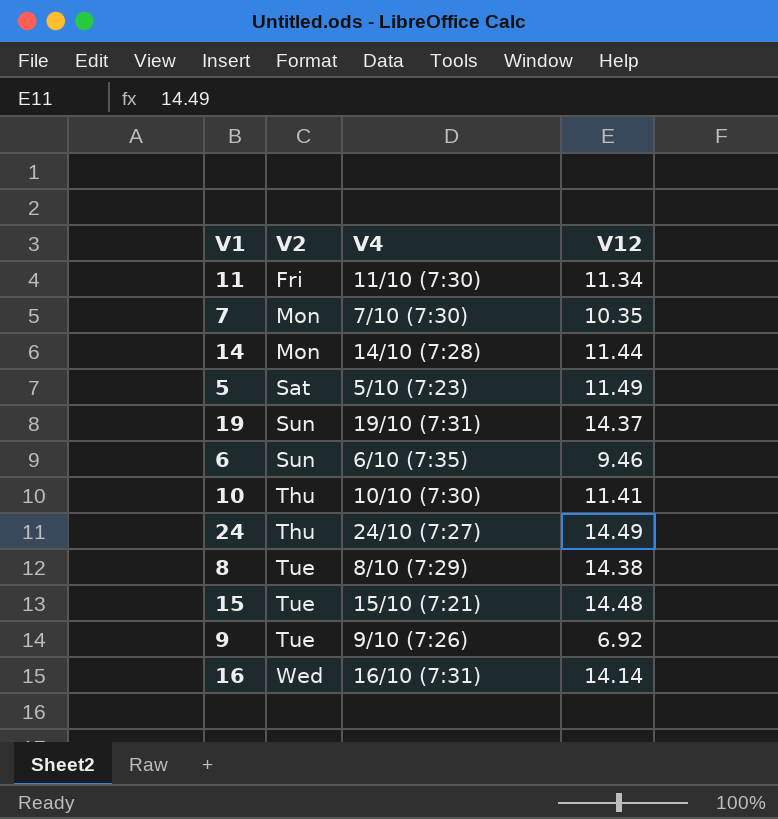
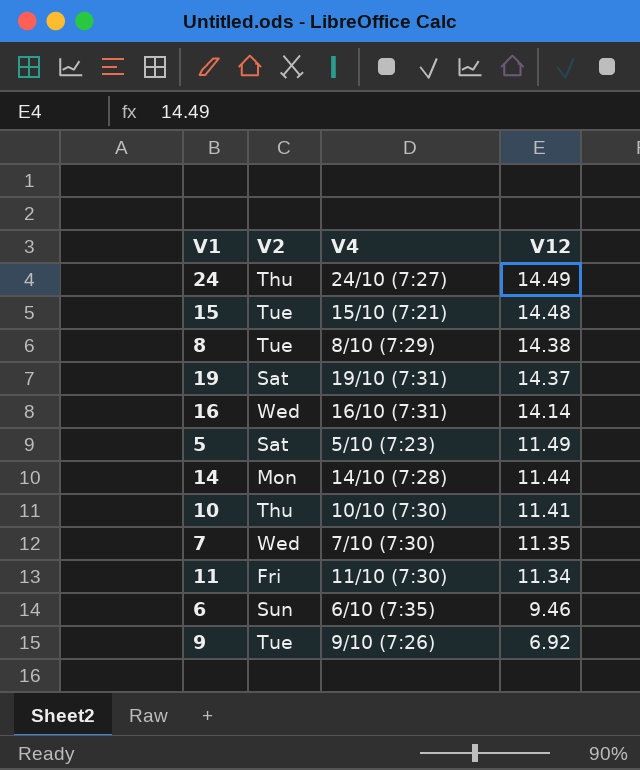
row order: V2 ascending -> V12 descending
19 | V2: Sun -> Sat
7 | V2: Mon -> Wed
7 | V12: 10.35 -> 11.35

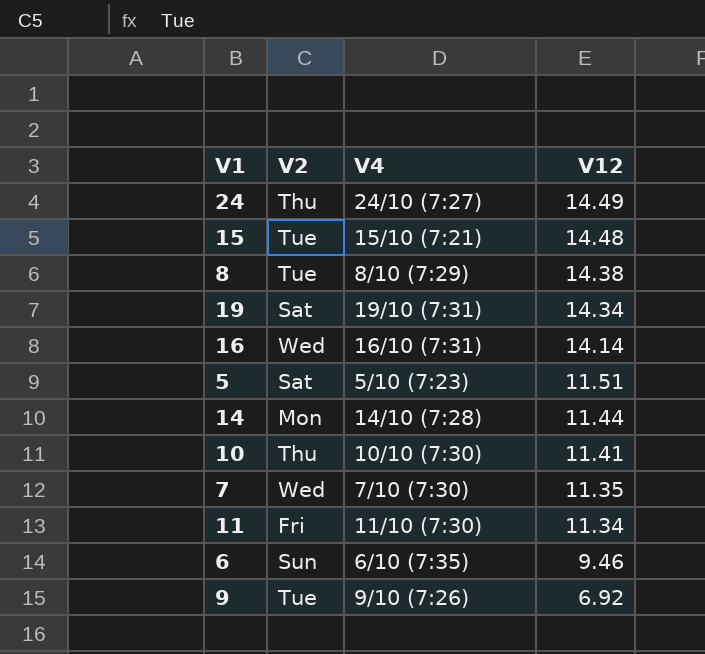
19 | V12: 14.37 -> 14.34
5 | V12: 11.49 -> 11.51

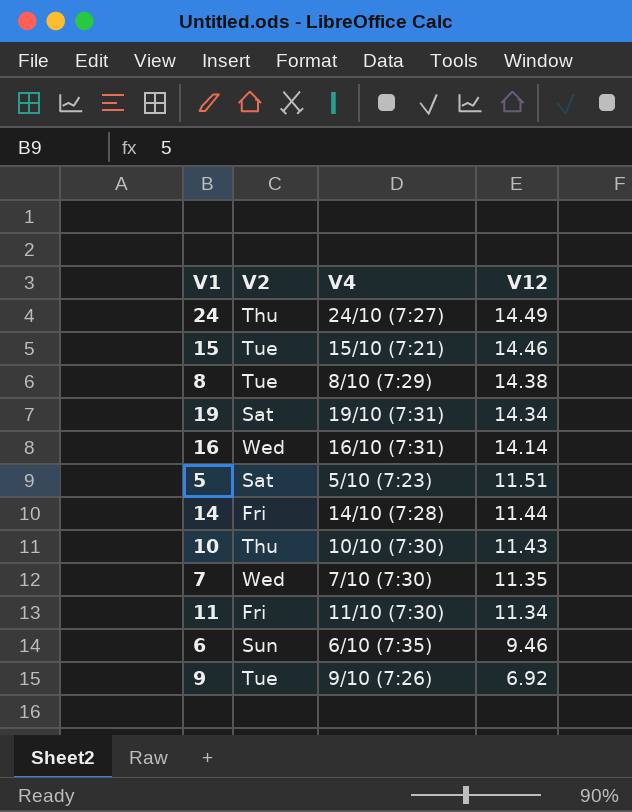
15 | V12: 14.48 -> 14.46
14 | V2: Mon -> Fri
10 | V12: 11.41 -> 11.43

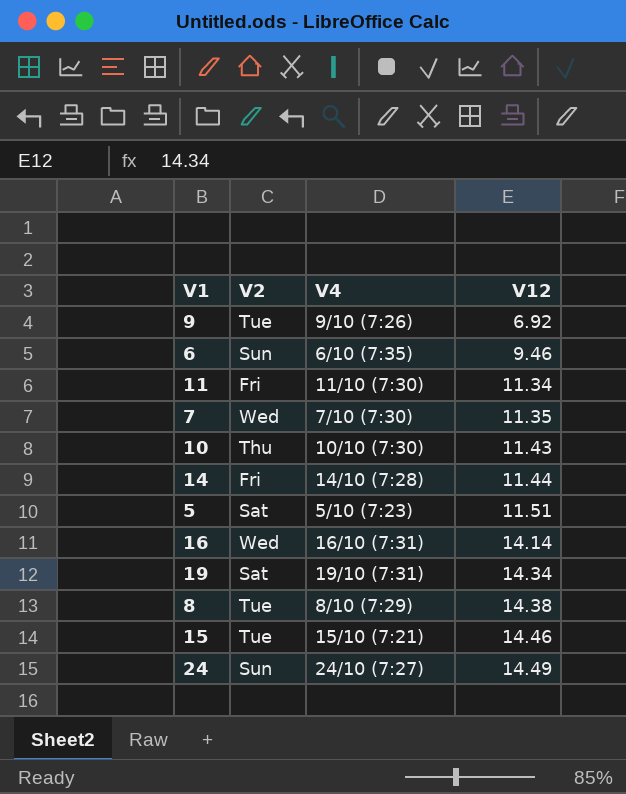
row order: V12 descending -> V12 ascending
24 | V2: Thu -> Sun

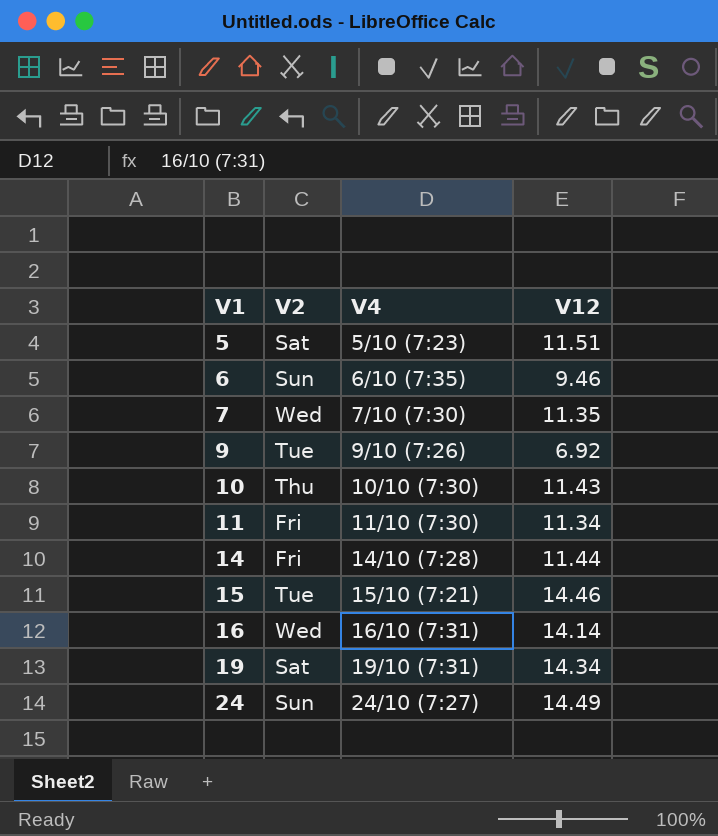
row order: V12 ascending -> V1 ascending
row 8: Tue | 8/10 (7:29) | 14.38 -> none

